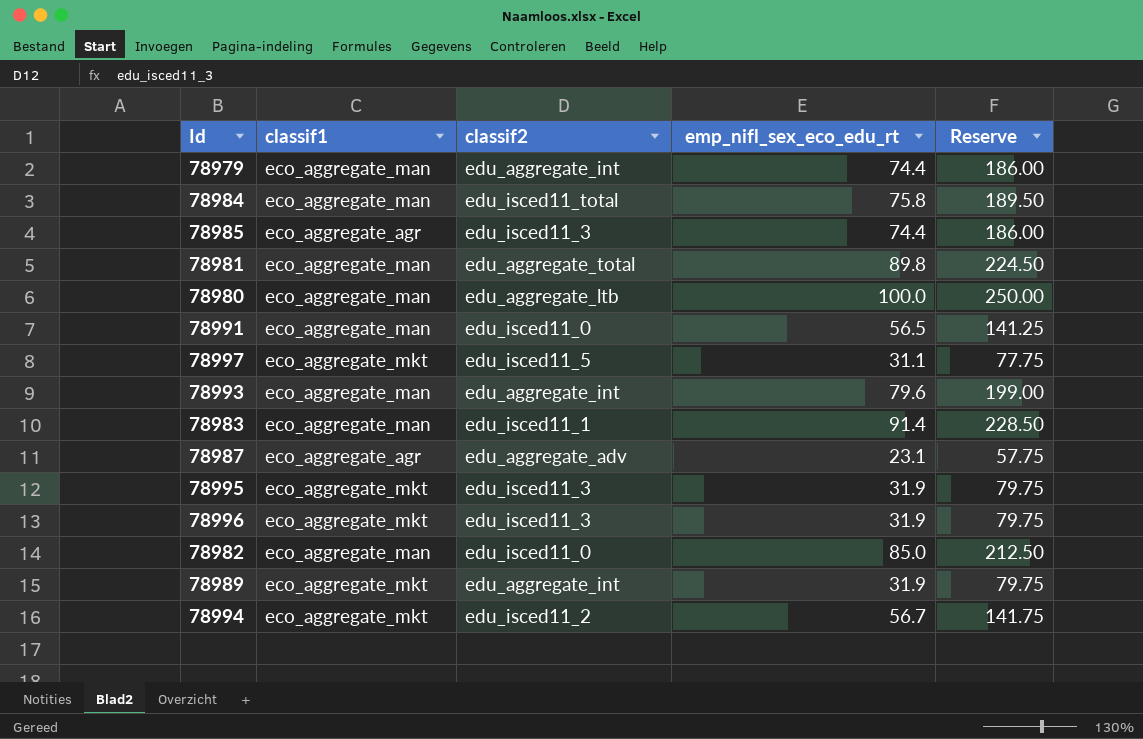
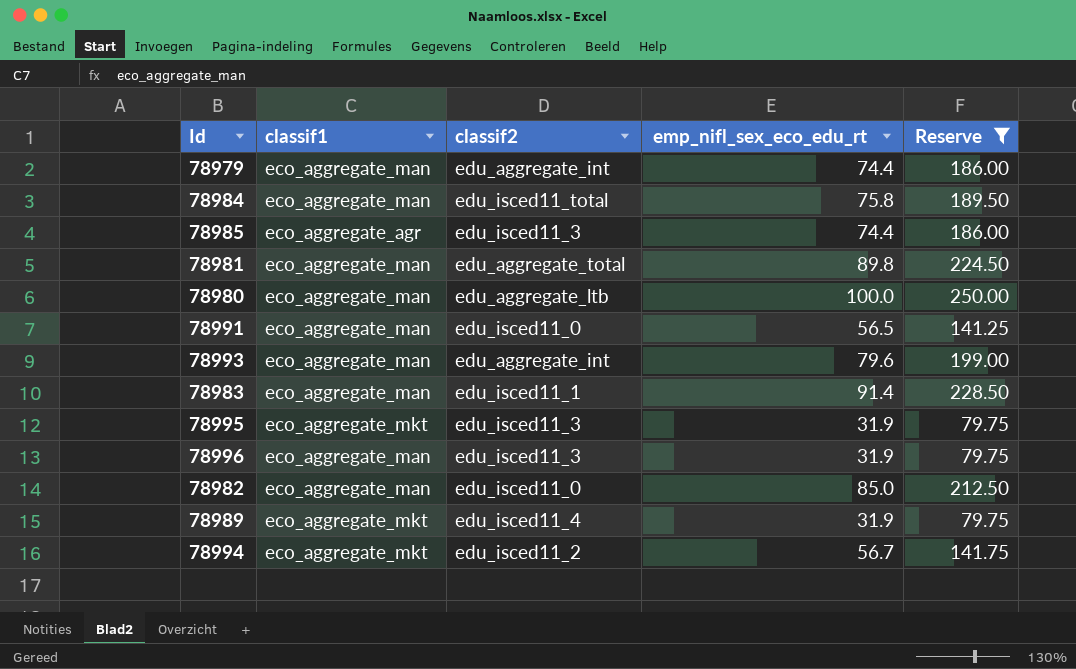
filter: none -> Reserve >= 79.75
78996 | classif1: eco_aggregate_mkt -> eco_aggregate_man
78989 | classif2: edu_aggregate_int -> edu_isced11_4

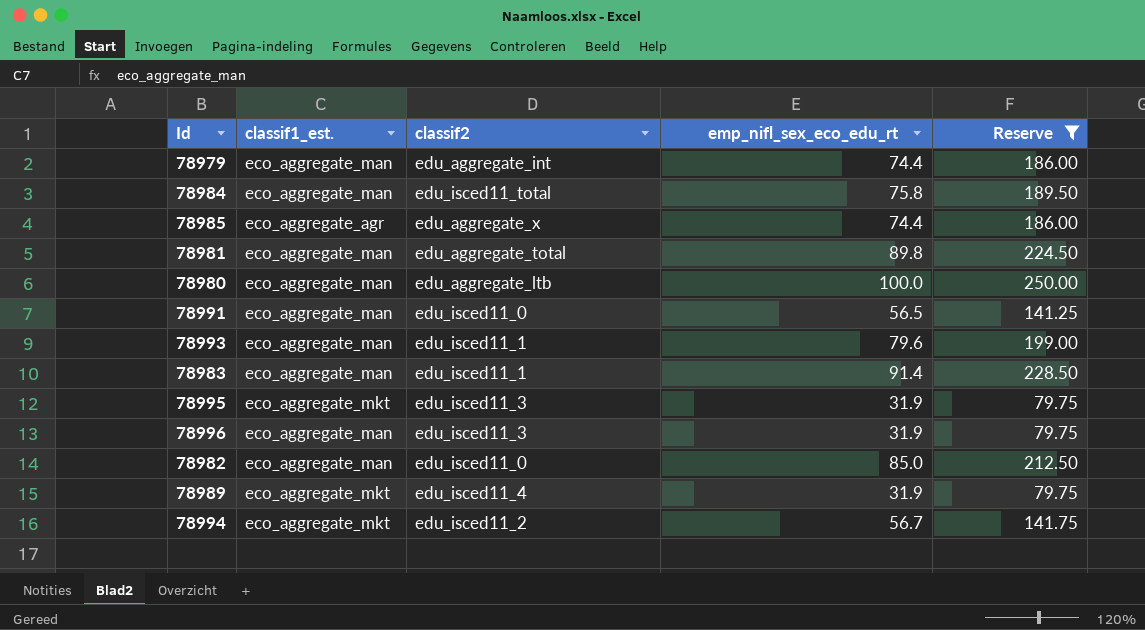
column name: classif1 -> classif1_est.
78985 | classif2: edu_isced11_3 -> edu_aggregate_x
78993 | classif2: edu_aggregate_int -> edu_isced11_1

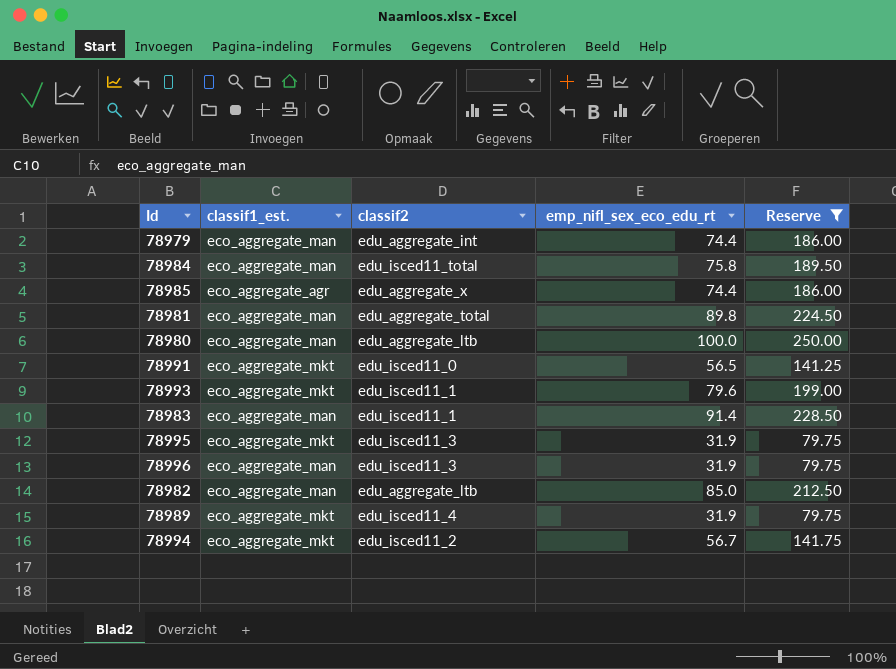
78991 | classif1_est.: eco_aggregate_man -> eco_aggregate_mkt
78993 | classif1_est.: eco_aggregate_man -> eco_aggregate_mkt
78982 | classif2: edu_isced11_0 -> edu_aggregate_ltb

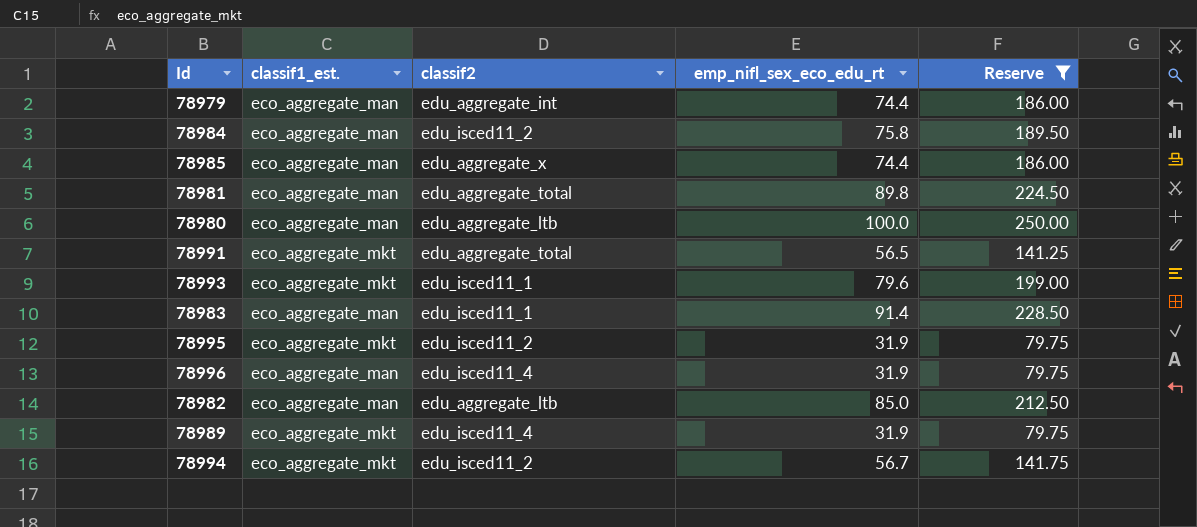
78984 | classif2: edu_isced11_total -> edu_isced11_2
78985 | classif1_est.: eco_aggregate_agr -> eco_aggregate_man
78991 | classif2: edu_isced11_0 -> edu_aggregate_total
78995 | classif2: edu_isced11_3 -> edu_isced11_2
78996 | classif2: edu_isced11_3 -> edu_isced11_4

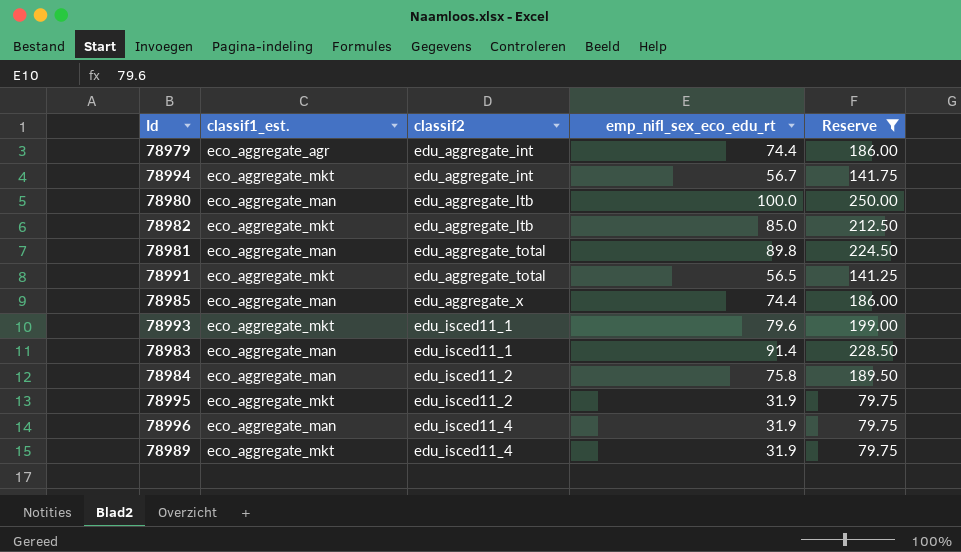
row order: none -> classif2 ascending
78979 | classif1_est.: eco_aggregate_man -> eco_aggregate_agr
78994 | classif2: edu_isced11_2 -> edu_aggregate_int
78982 | classif1_est.: eco_aggregate_man -> eco_aggregate_mkt

